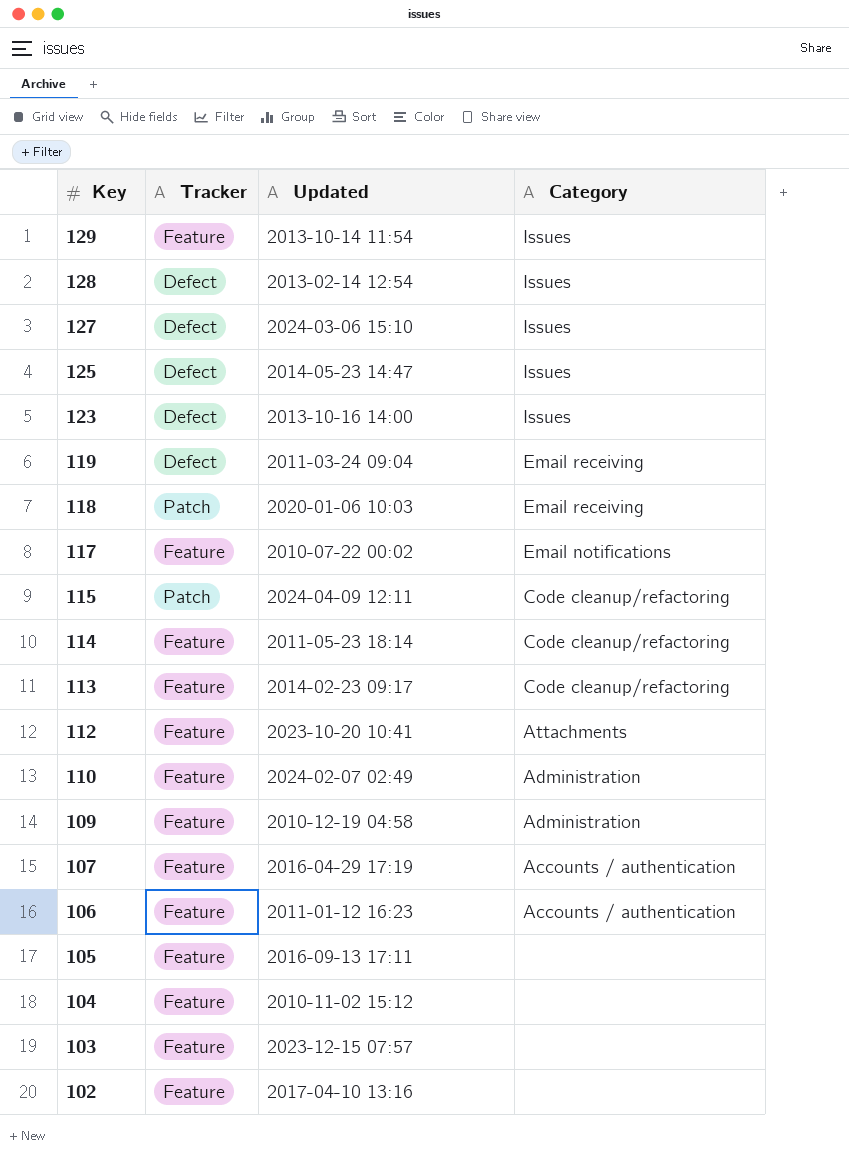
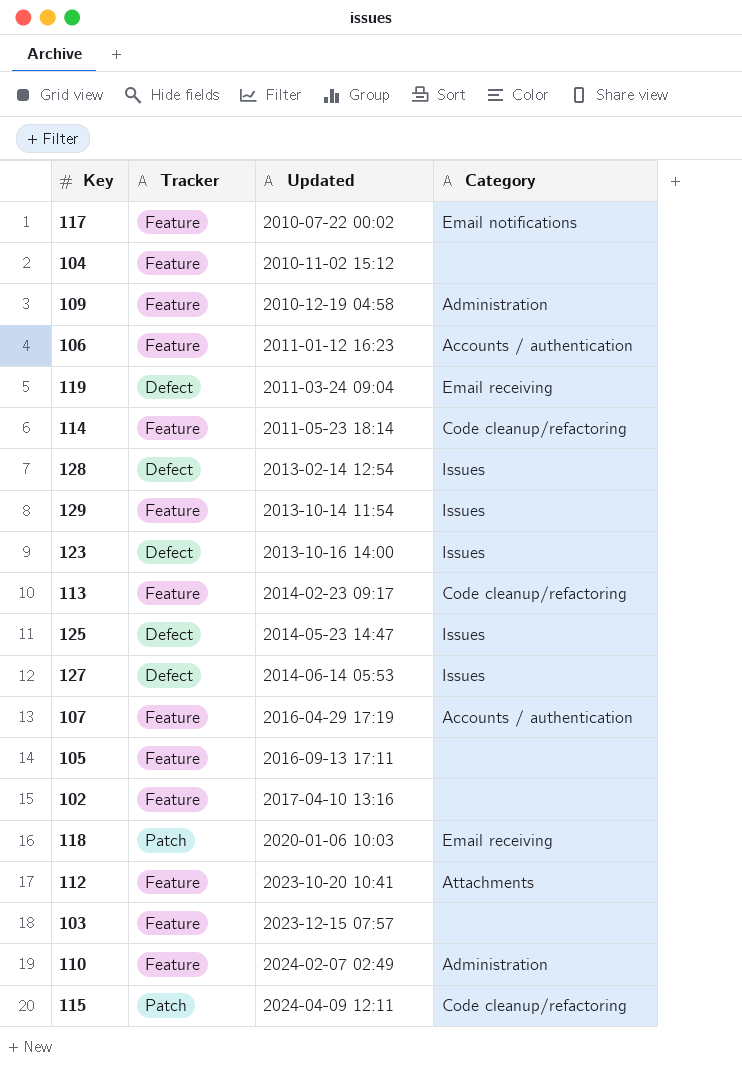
row order: Key descending -> Updated ascending
127 | Updated: 2024-03-06 15:10 -> 2014-06-14 05:53

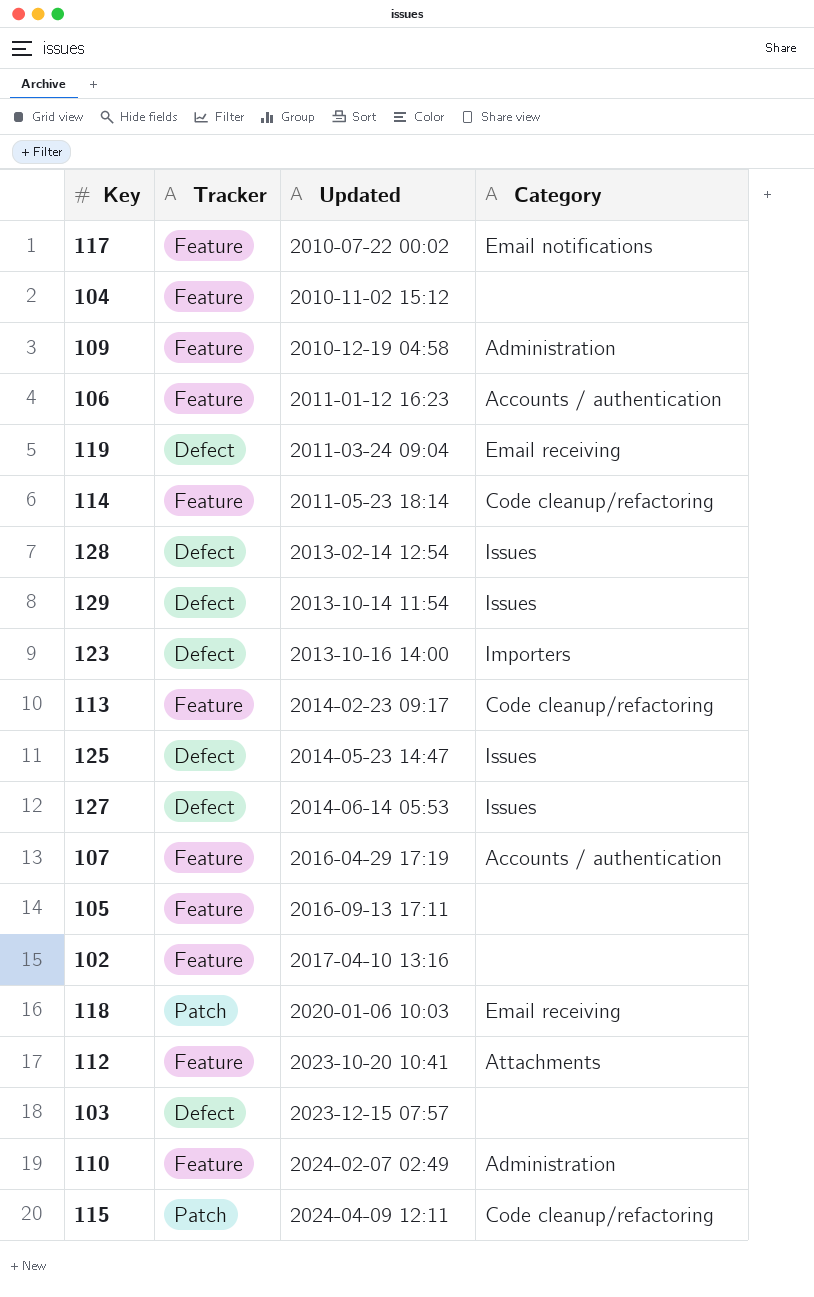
129 | Tracker: Feature -> Defect
123 | Category: Issues -> Importers
103 | Tracker: Feature -> Defect

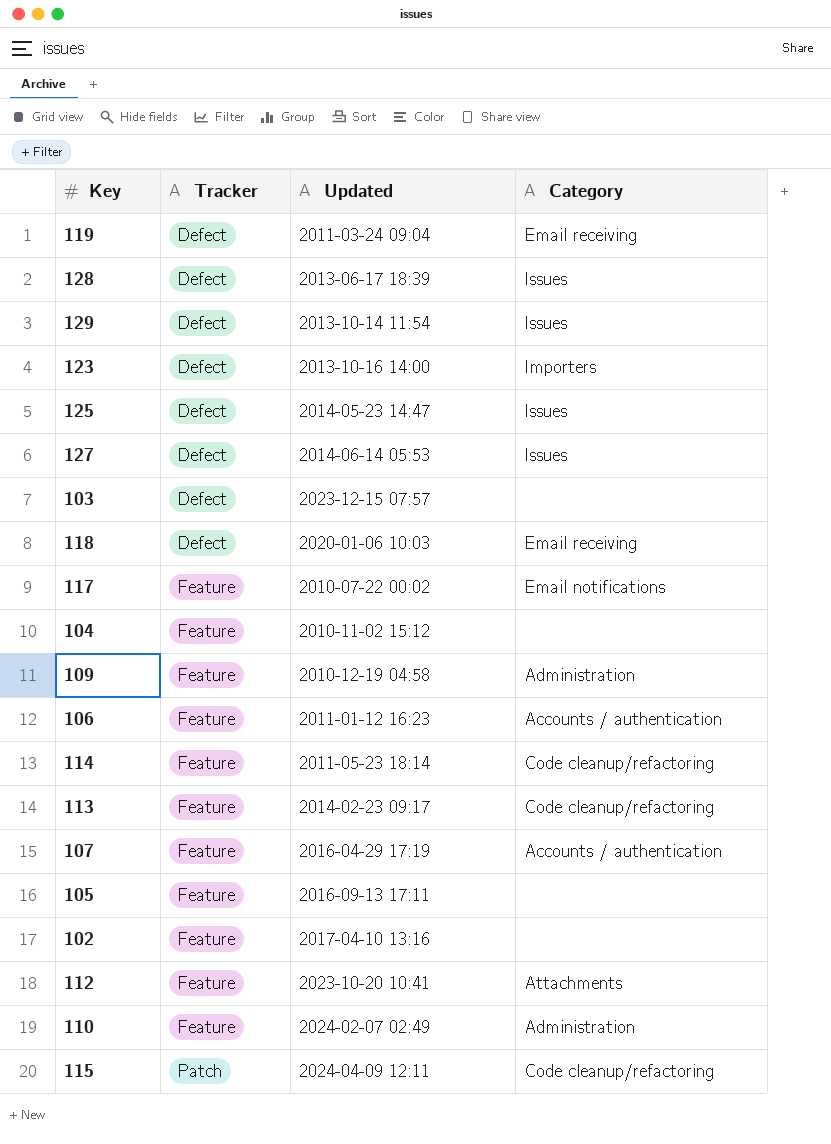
row order: Updated ascending -> Tracker ascending
128 | Updated: 2013-02-14 12:54 -> 2013-06-17 18:39
118 | Tracker: Patch -> Defect

